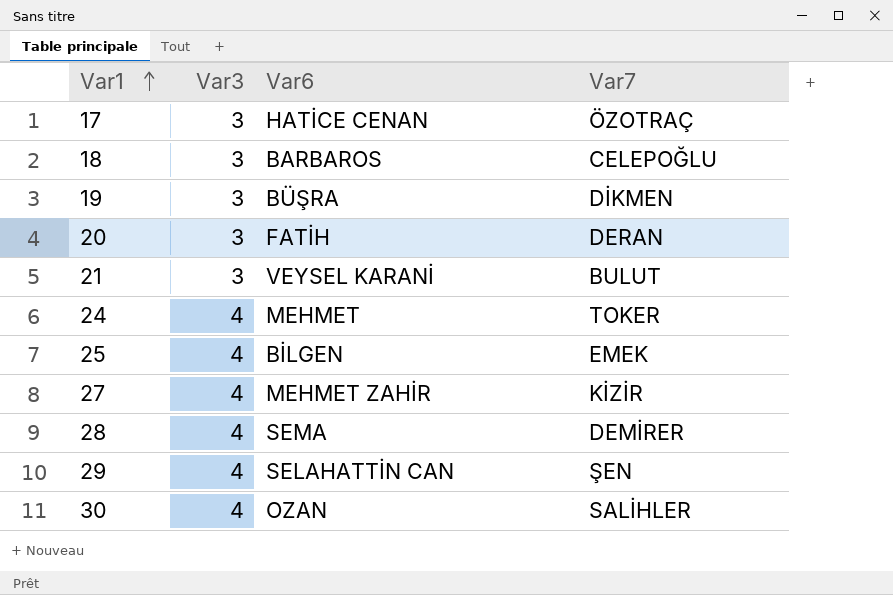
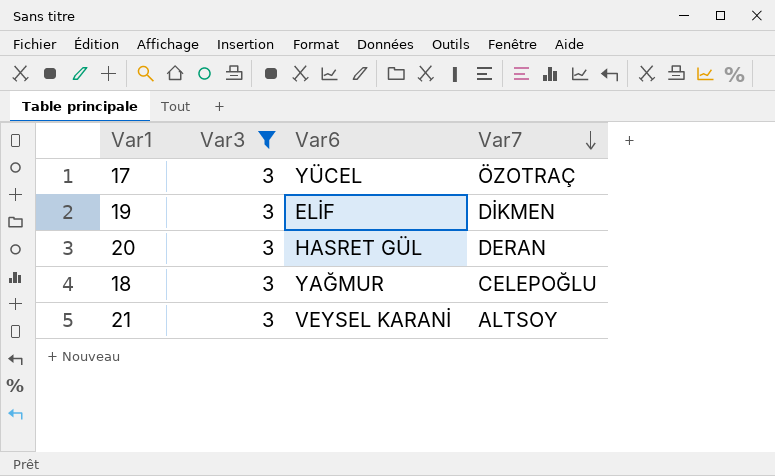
filter: none -> Var3 = 3
row order: Var1 ascending -> Var7 descending
17 | Var6: HATİCE CENAN -> YÜCEL
19 | Var6: BÜŞRA -> ELİF
20 | Var6: FATİH -> HASRET GÜL
18 | Var6: BARBAROS -> YAĞMUR
21 | Var7: BULUT -> ALTSOY

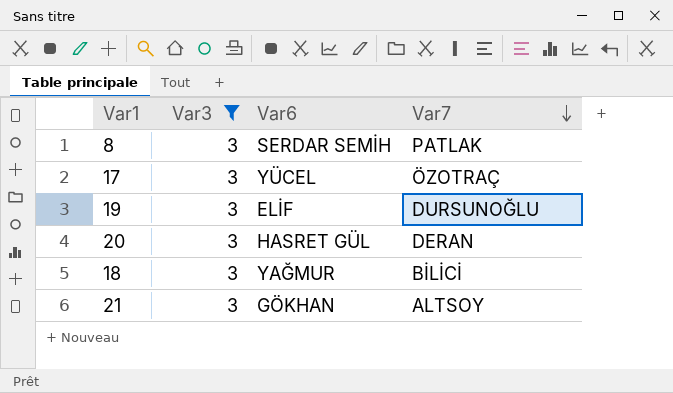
row 8: none -> 3 | SERDAR SEMİH | PATLAK
19 | Var7: DİKMEN -> DURSUNOĞLU
18 | Var7: CELEPOĞLU -> BİLİCİ
21 | Var6: VEYSEL KARANİ -> GÖKHAN

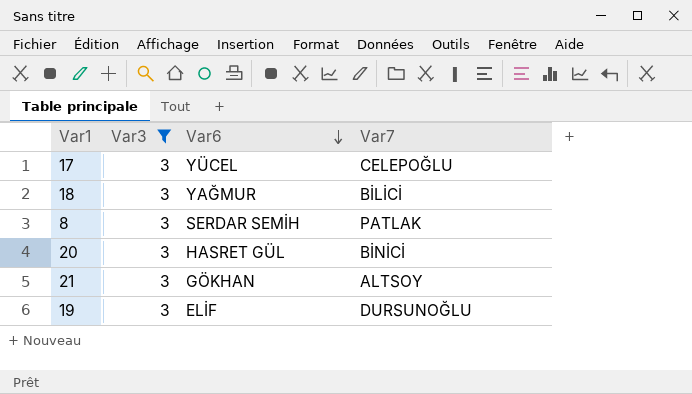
row order: Var7 descending -> Var6 descending
17 | Var7: ÖZOTRAÇ -> CELEPOĞLU
20 | Var7: DERAN -> BİNİCİ

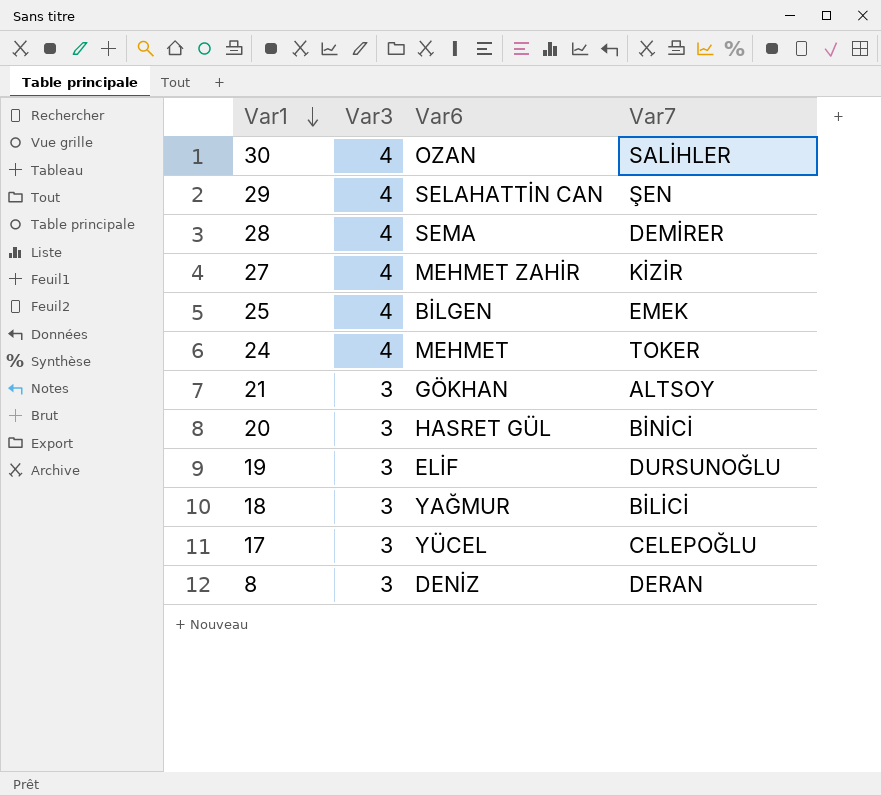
filter: Var3 = 3 -> none
row order: Var6 descending -> Var1 descending
8 | Var6: SERDAR SEMİH -> DENİZ
8 | Var7: PATLAK -> DERAN

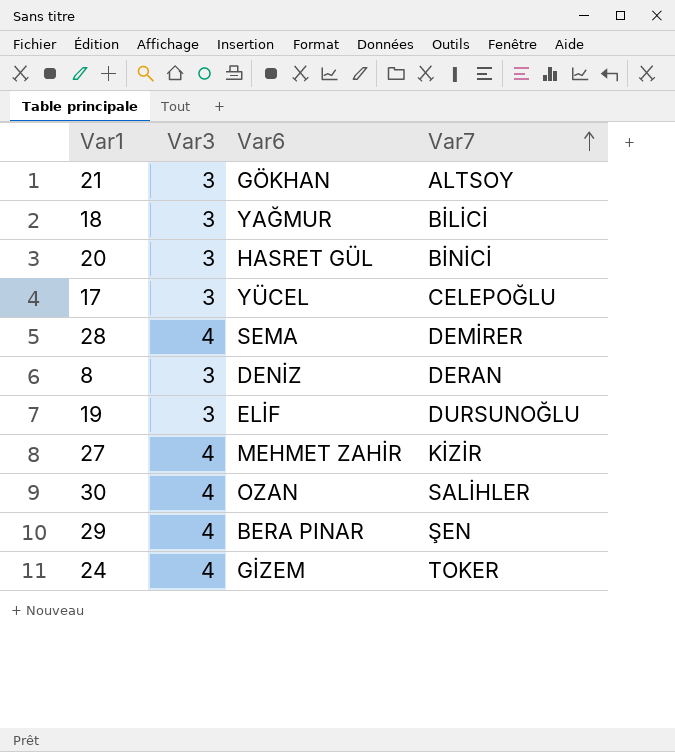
row order: Var1 descending -> Var7 ascending
row 25: 4 | BİLGEN | EMEK -> none
29 | Var6: SELAHATTİN CAN -> BERA PINAR
24 | Var6: MEHMET -> GİZEM

